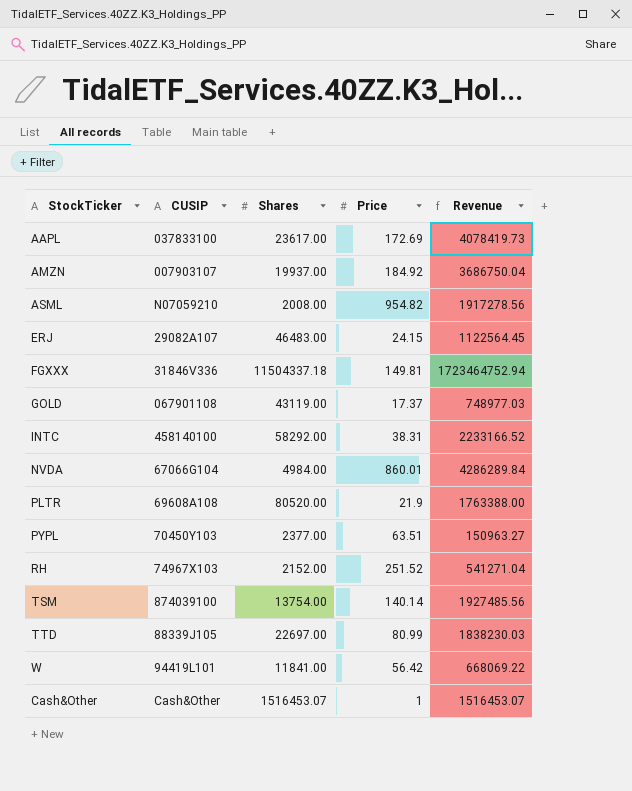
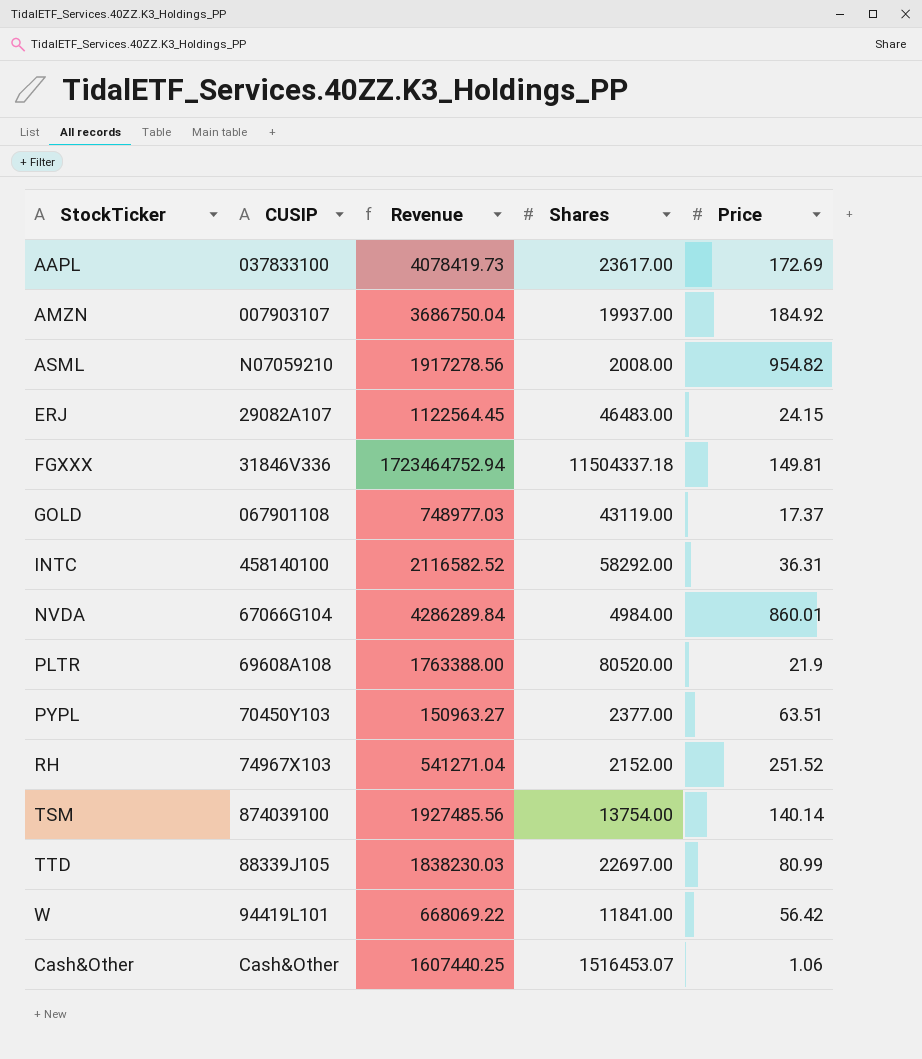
column Revenue | position: 5 -> 3
INTC | Revenue: 2233166.52 -> 2116582.52
INTC | Price: 38.31 -> 36.31
Cash&Other | Revenue: 1516453.07 -> 1607440.25
Cash&Other | Price: 1 -> 1.06

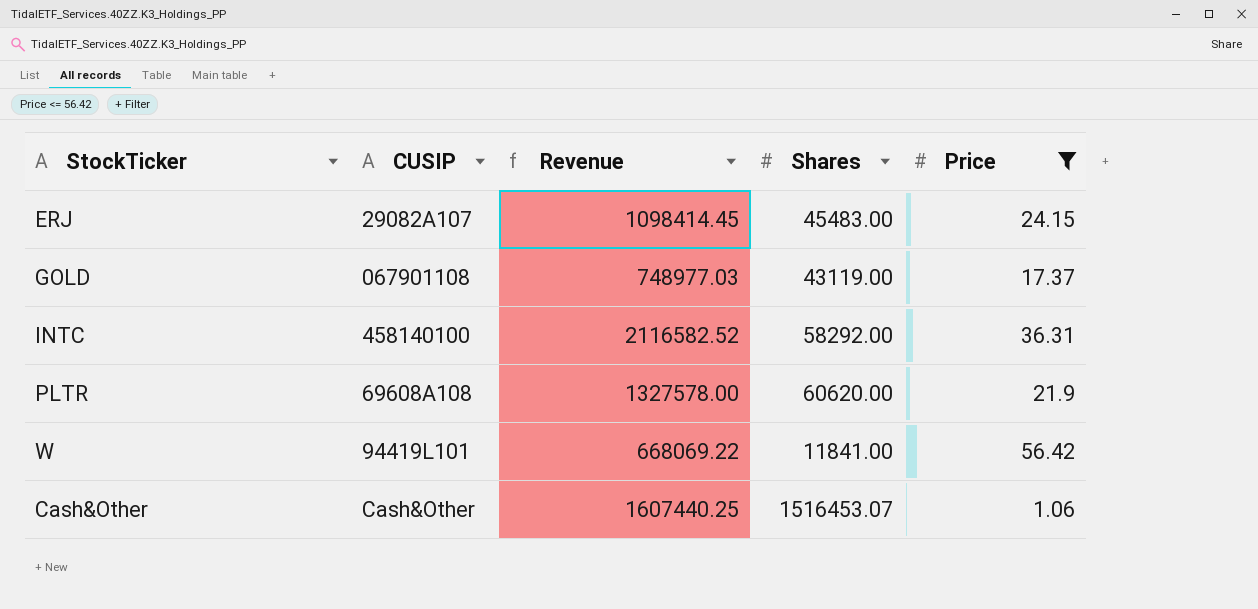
filter: none -> Price <= 56.42
ERJ | Revenue: 1122564.45 -> 1098414.45
ERJ | Shares: 46483.00 -> 45483.00
PLTR | Revenue: 1763388.00 -> 1327578.00
PLTR | Shares: 80520.00 -> 60620.00

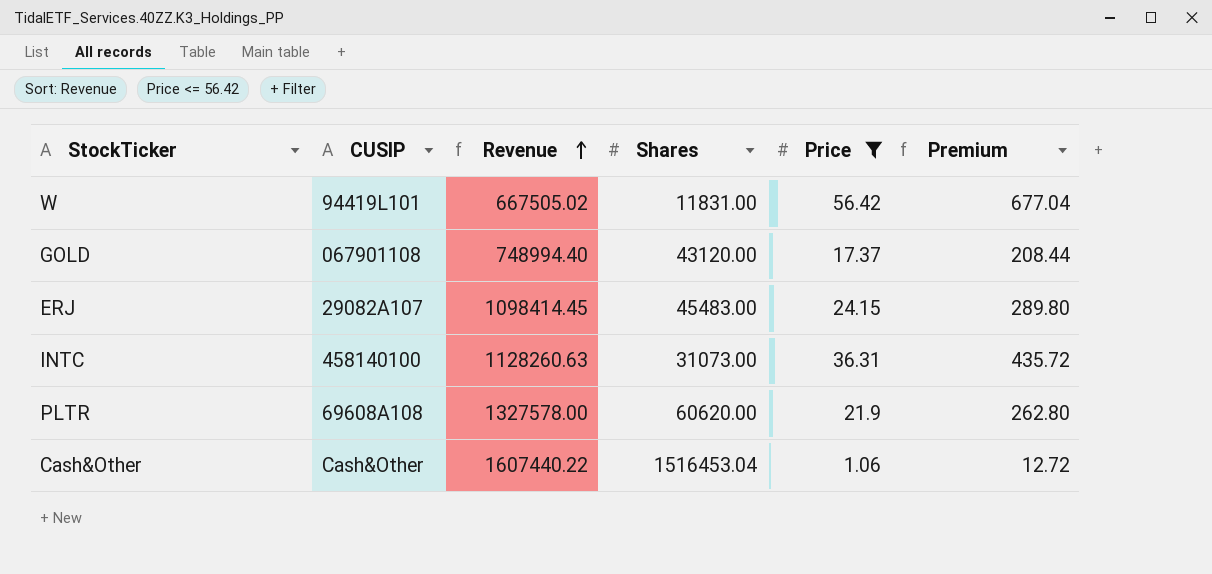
row order: none -> Revenue ascending
column Premium | formula: none -> [Price] * 12
W | Revenue: 668069.22 -> 667505.02
W | Shares: 11841.00 -> 11831.00
GOLD | Revenue: 748977.03 -> 748994.40
GOLD | Shares: 43119.00 -> 43120.00
INTC | Revenue: 2116582.52 -> 1128260.63
INTC | Shares: 58292.00 -> 31073.00
Cash&Other | Revenue: 1607440.25 -> 1607440.22
Cash&Other | Shares: 1516453.07 -> 1516453.04

